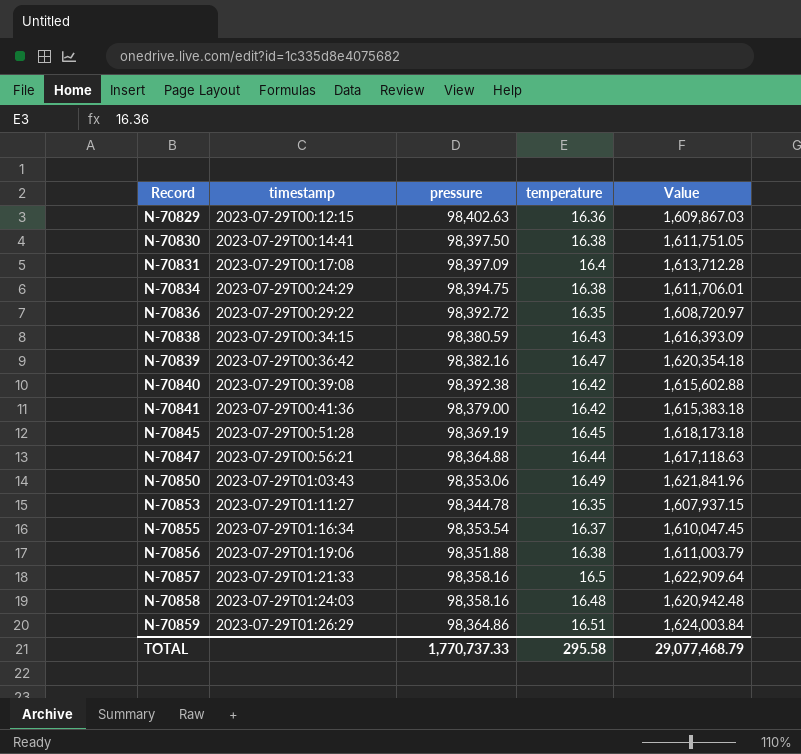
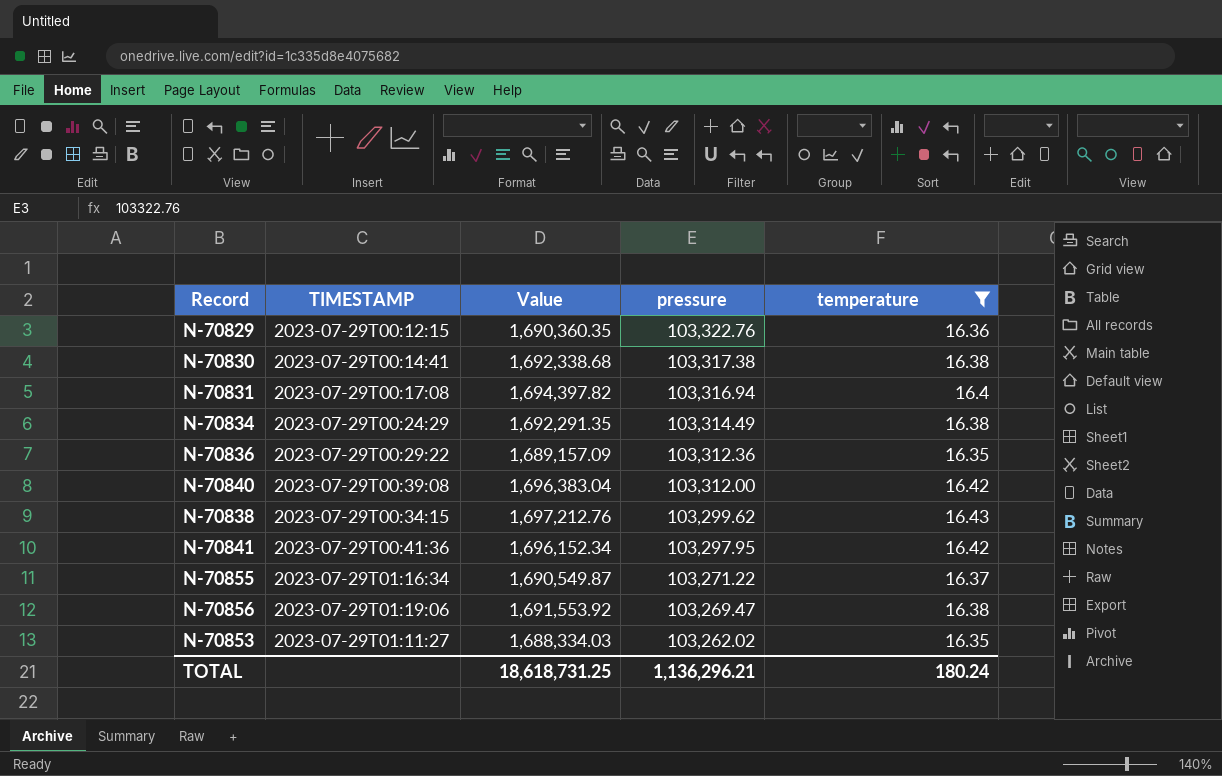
filter: none -> temperature <= 16.43
row order: Record ascending -> pressure descending
column name: timestamp -> TIMESTAMP
column Value | position: 5 -> 3
N-70829 | Value: 1,609,867.03 -> 1,690,360.35
N-70829 | pressure: 98,402.63 -> 103,322.76
N-70830 | Value: 1,611,751.05 -> 1,692,338.68
N-70830 | pressure: 98,397.50 -> 103,317.38
N-70831 | Value: 1,613,712.28 -> 1,694,397.82
N-70831 | pressure: 98,397.09 -> 103,316.94
N-70834 | Value: 1,611,706.01 -> 1,692,291.35
N-70834 | pressure: 98,394.75 -> 103,314.49
N-70836 | Value: 1,608,720.97 -> 1,689,157.09
N-70836 | pressure: 98,392.72 -> 103,312.36
N-70840 | Value: 1,615,602.88 -> 1,696,383.04
N-70840 | pressure: 98,392.38 -> 103,312.00
N-70838 | Value: 1,616,393.09 -> 1,697,212.76
N-70838 | pressure: 98,380.59 -> 103,299.62
N-70841 | Value: 1,615,383.18 -> 1,696,152.34
N-70841 | pressure: 98,379.00 -> 103,297.95
N-70855 | Value: 1,610,047.45 -> 1,690,549.87
N-70855 | pressure: 98,353.54 -> 103,271.22
N-70856 | Value: 1,611,003.79 -> 1,691,553.92
N-70856 | pressure: 98,351.88 -> 103,269.47
N-70853 | Value: 1,607,937.15 -> 1,688,334.03
N-70853 | pressure: 98,344.78 -> 103,262.02
TOTAL | Value: 29,077,468.79 -> 18,618,731.25
TOTAL | pressure: 1,770,737.33 -> 1,136,296.21
TOTAL | temperature: 295.58 -> 180.24

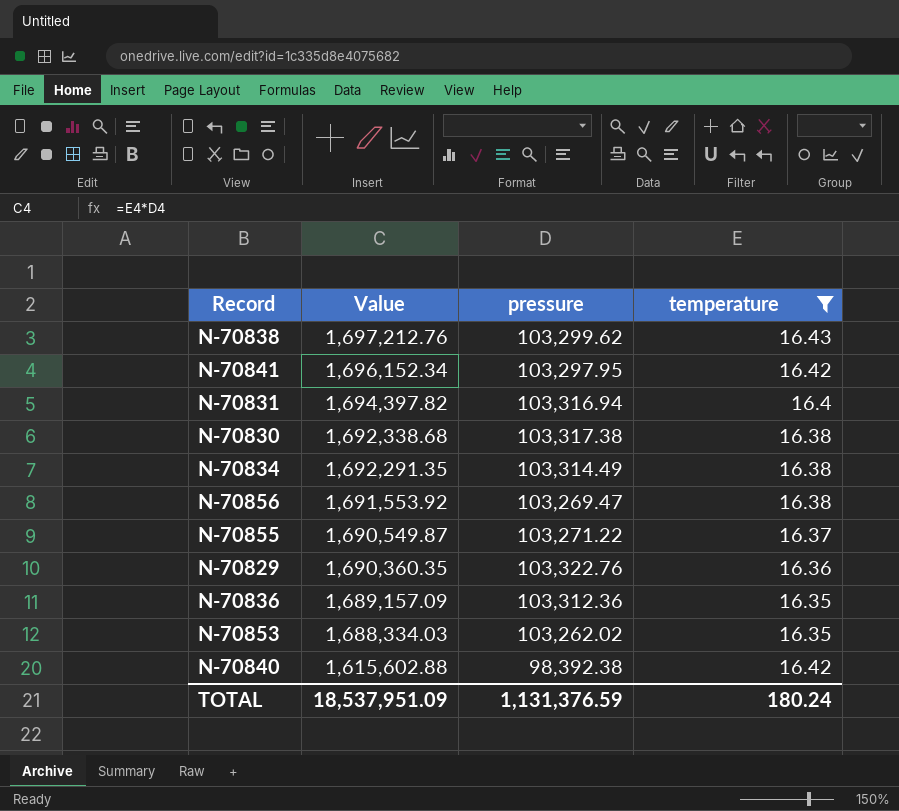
row order: pressure descending -> Value descending
column TIMESTAMP | position: 2 -> none
N-70840 | Value: 1,696,383.04 -> 1,615,602.88
N-70840 | pressure: 103,312.00 -> 98,392.38
TOTAL | Value: 18,618,731.25 -> 18,537,951.09
TOTAL | pressure: 1,136,296.21 -> 1,131,376.59

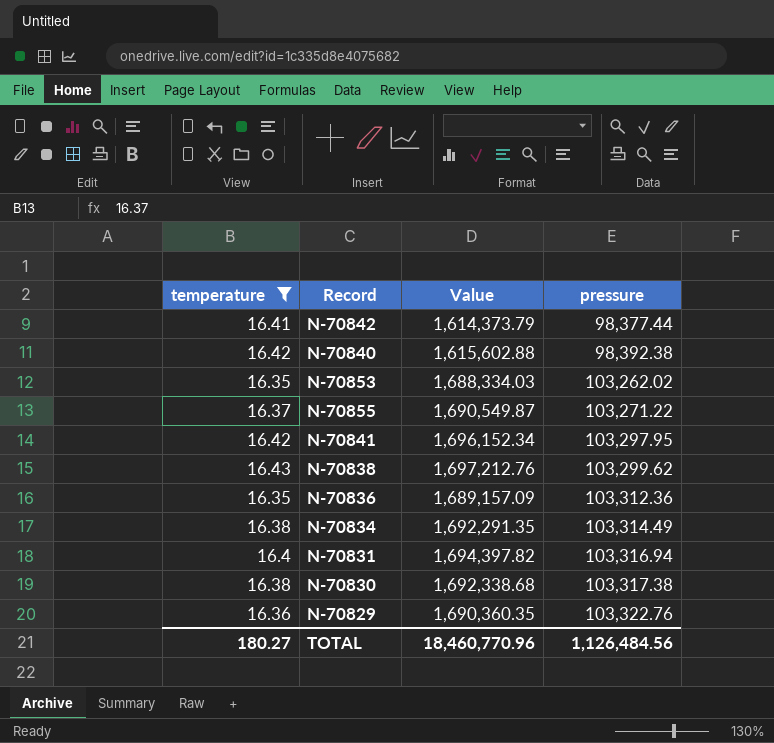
row order: Value descending -> pressure ascending
column temperature | position: 4 -> 1
row N-70856: 1,691,553.92 | 103,269.47 | 16.38 -> none
row N-70842: none -> 16.41 | 1,614,373.79 | 98,377.44
TOTAL | temperature: 180.24 -> 180.27
TOTAL | Value: 18,537,951.09 -> 18,460,770.96
TOTAL | pressure: 1,131,376.59 -> 1,126,484.56

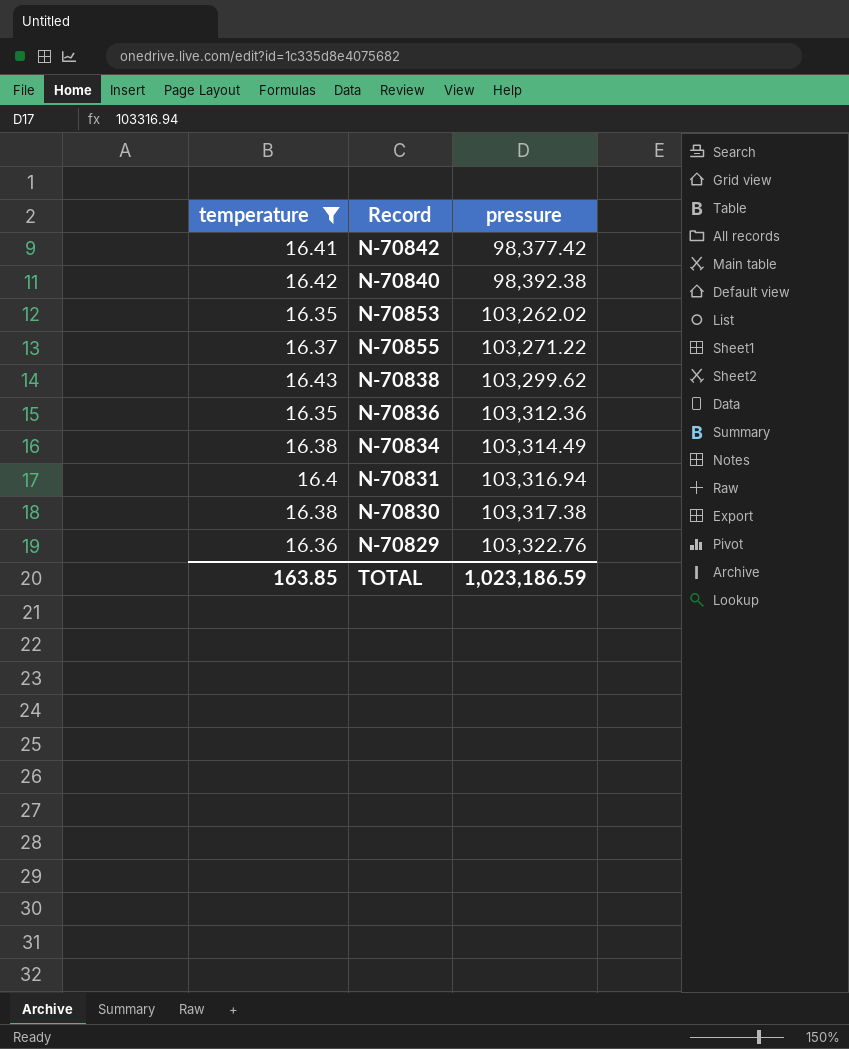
column Value | formula: [temperature] * [pressure] -> none
row N-70841: 16.42 | 1,696,152.34 | 103,297.95 -> none
N-70842 | pressure: 98,377.44 -> 98,377.42
TOTAL | temperature: 180.27 -> 163.85
TOTAL | pressure: 1,126,484.56 -> 1,023,186.59

